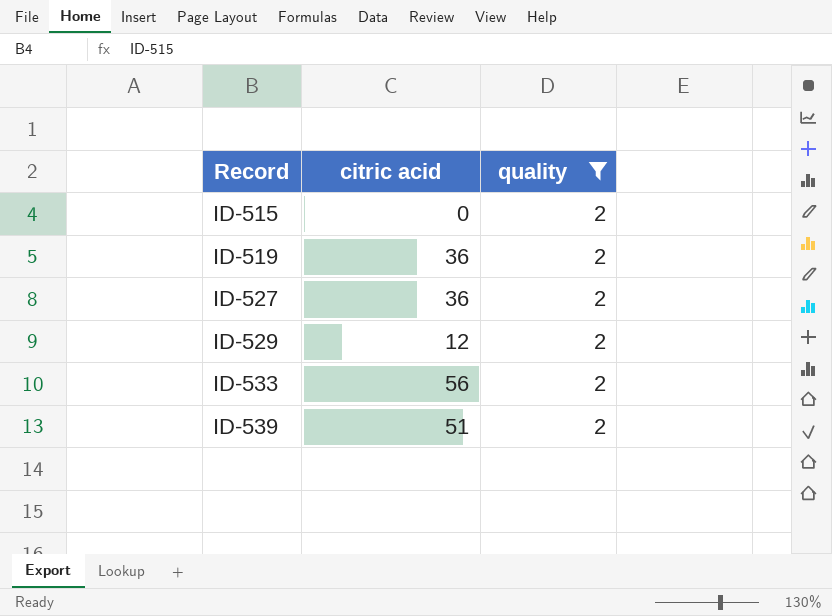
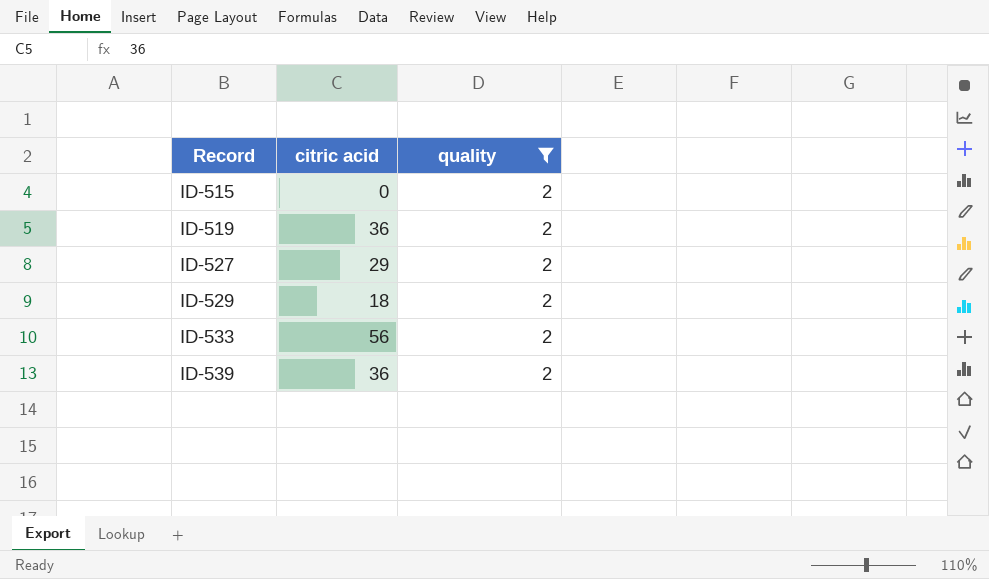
ID-527 | citric acid: 36 -> 29
ID-529 | citric acid: 12 -> 18
ID-539 | citric acid: 51 -> 36

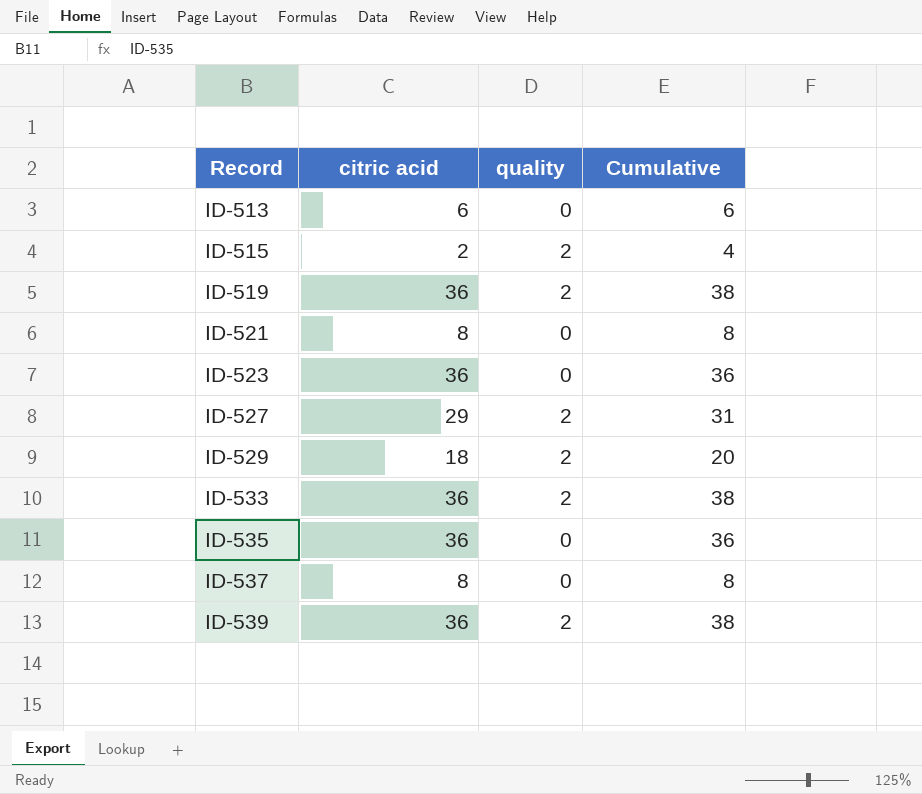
filter: quality = 2 -> none
column Cumulative | formula: none -> [citric acid] + [quality]
ID-515 | citric acid: 0 -> 2
ID-533 | citric acid: 56 -> 36

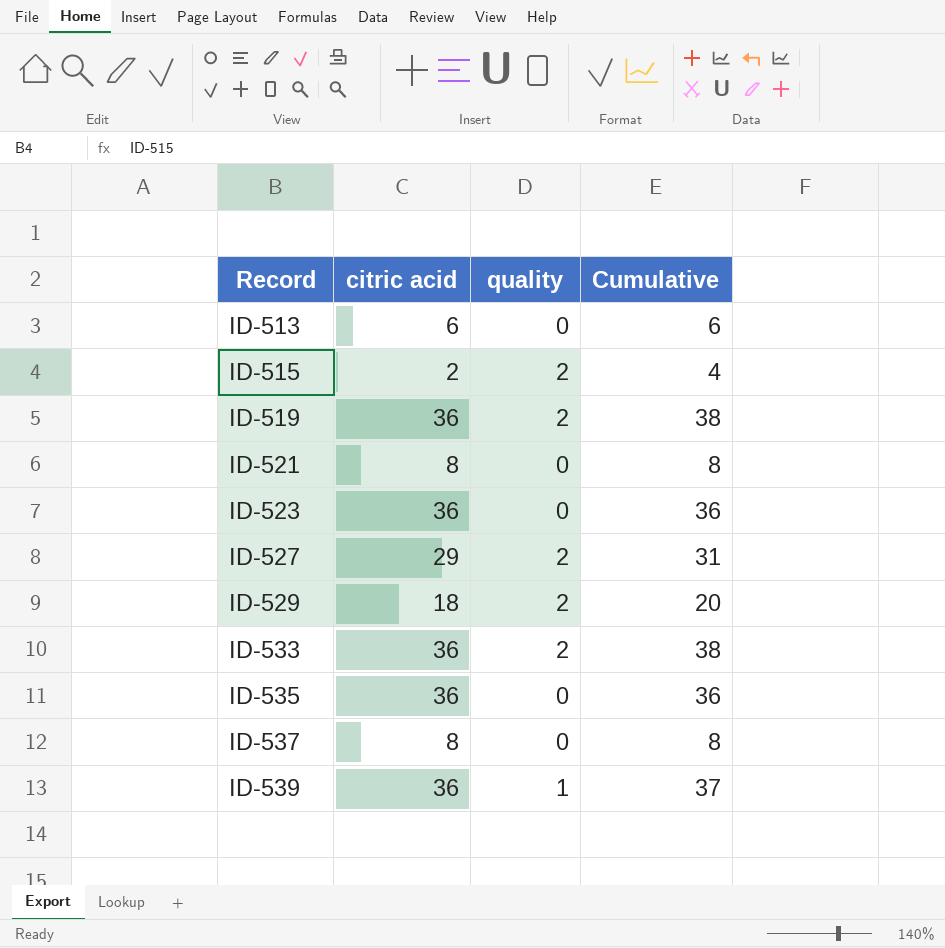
ID-539 | quality: 2 -> 1
ID-539 | Cumulative: 38 -> 37

